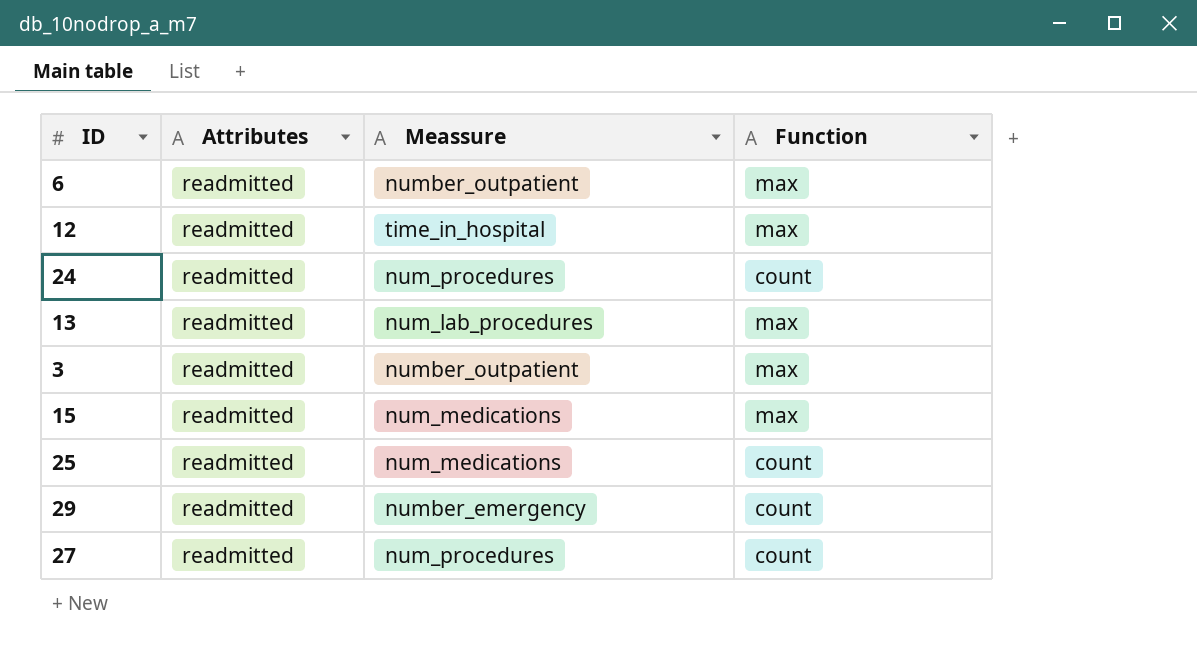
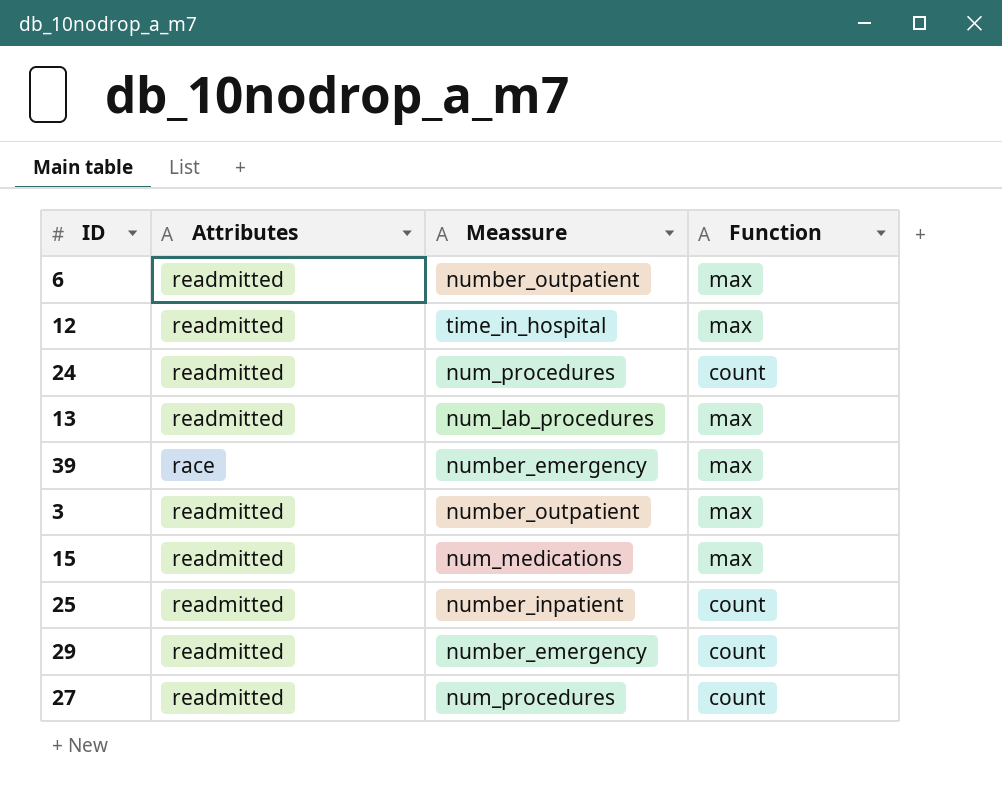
row 39: none -> race | number_emergency | max
25 | Meassure: num_medications -> number_inpatient

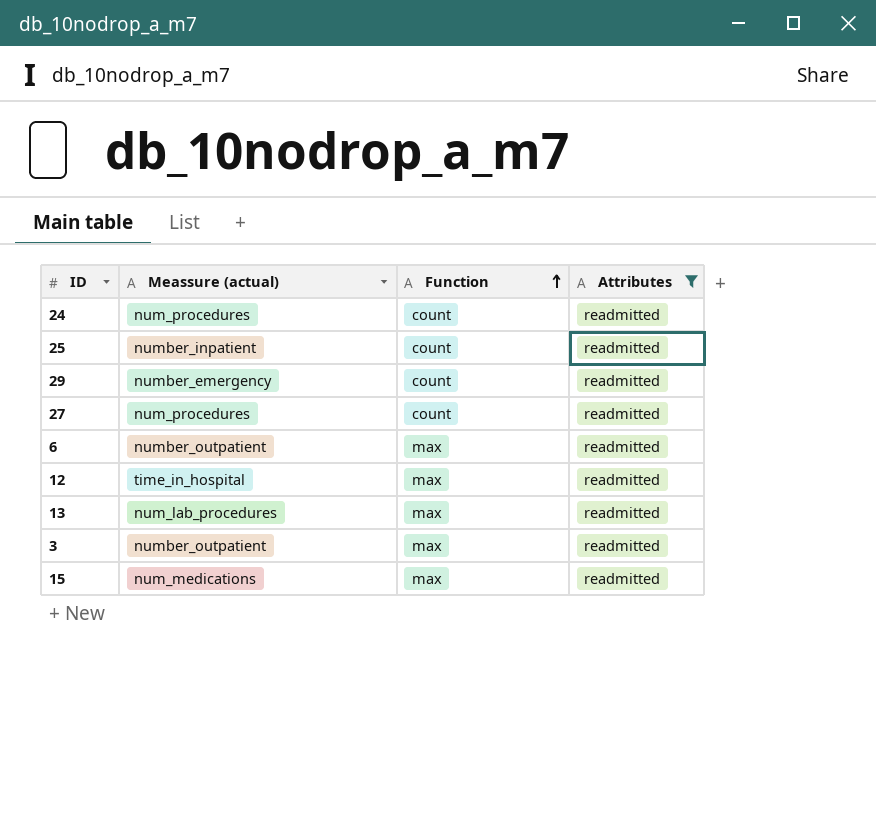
filter: none -> Attributes = readmitted
row order: none -> Function ascending
column name: Meassure -> Meassure (actual)
column Attributes | position: 2 -> 4

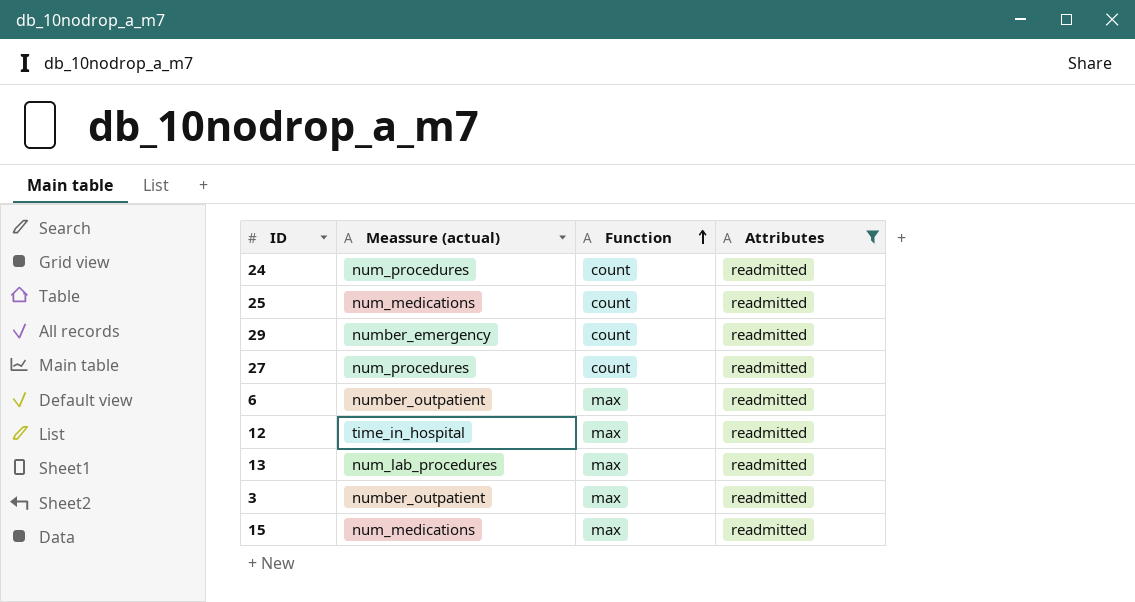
25 | Meassure (actual): number_inpatient -> num_medications

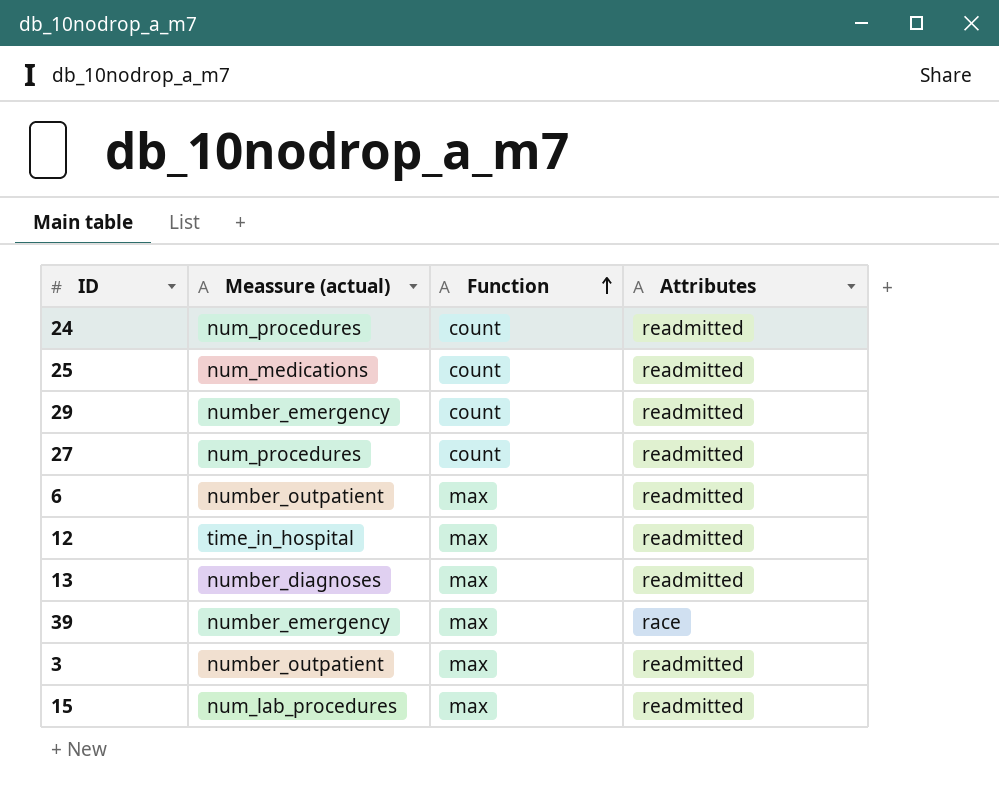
filter: Attributes = readmitted -> none
13 | Meassure (actual): num_lab_procedures -> number_diagnoses
15 | Meassure (actual): num_medications -> num_lab_procedures

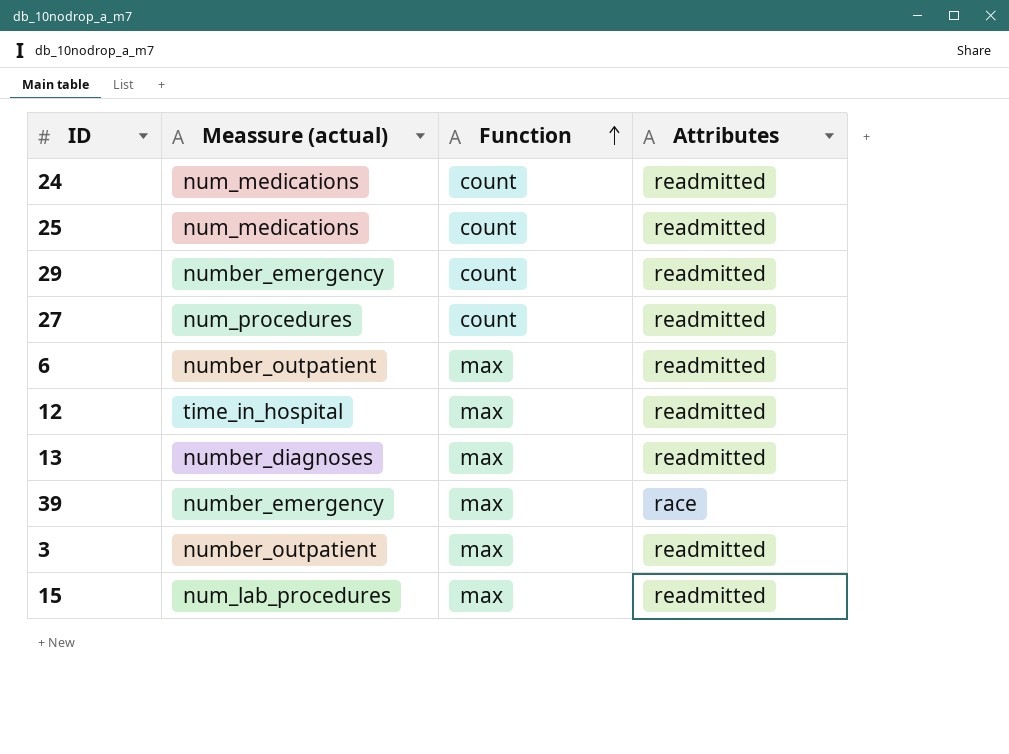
24 | Meassure (actual): num_procedures -> num_medications

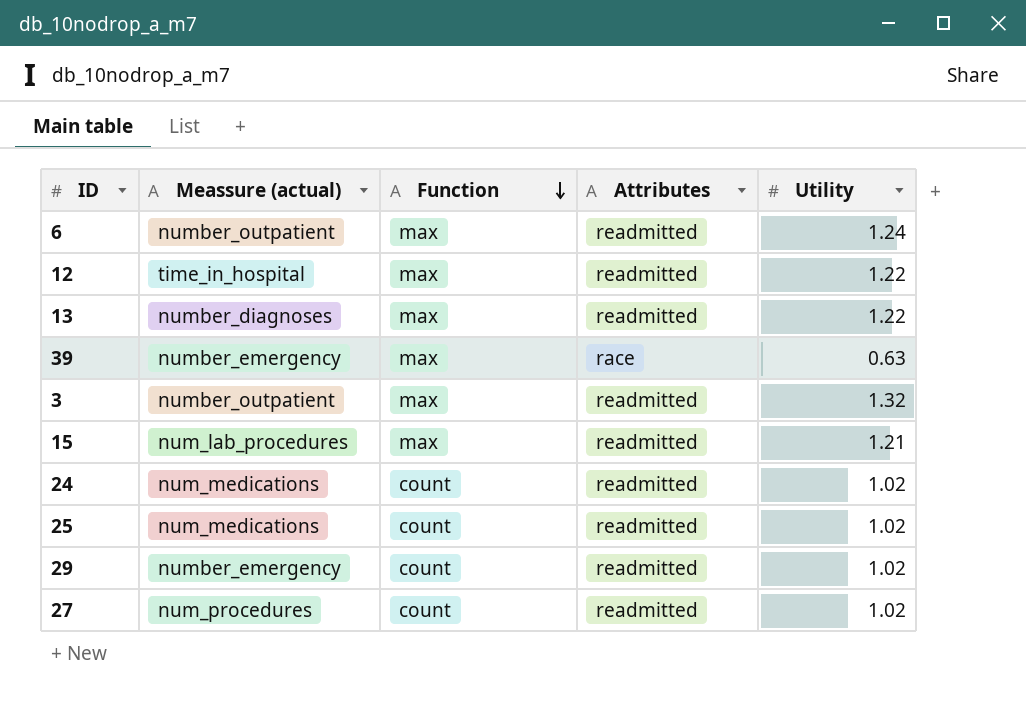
row order: Function ascending -> Function descending
column Utility | position: none -> 5

